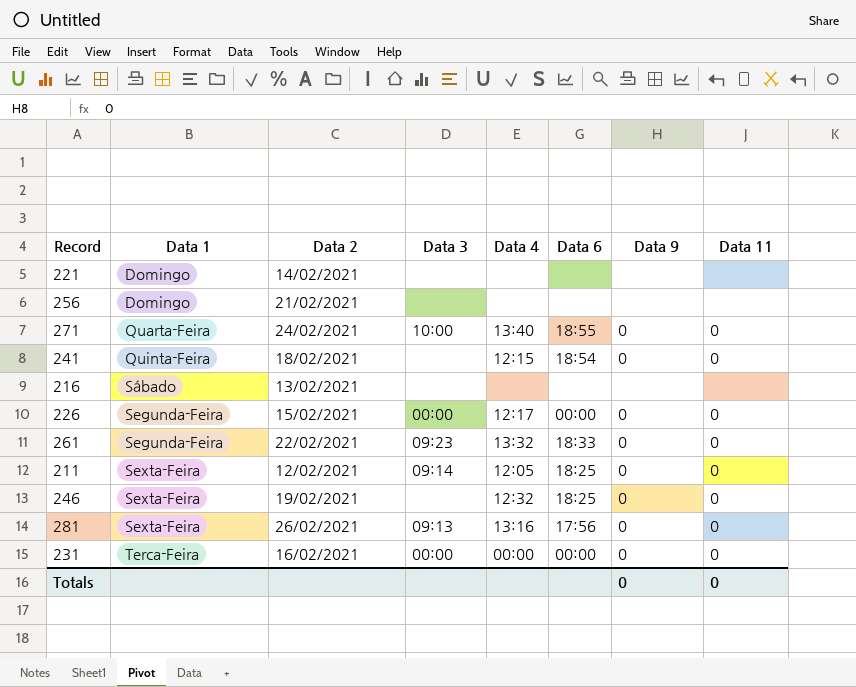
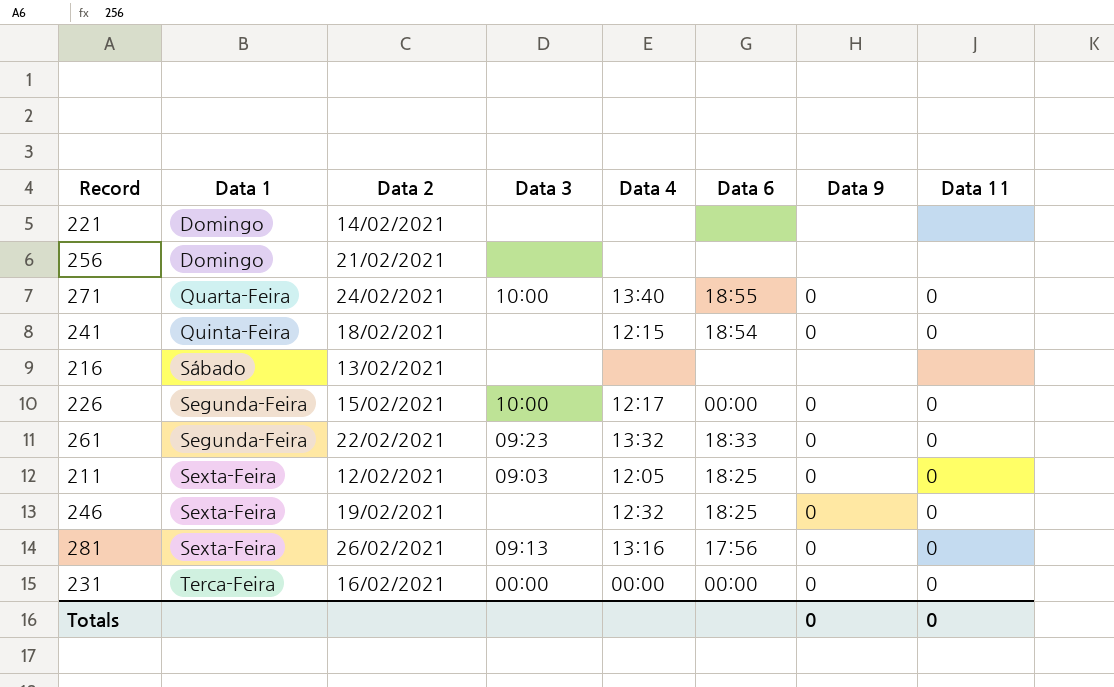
226 | Data 3: 00:00 -> 10:00
211 | Data 3: 09:14 -> 09:03

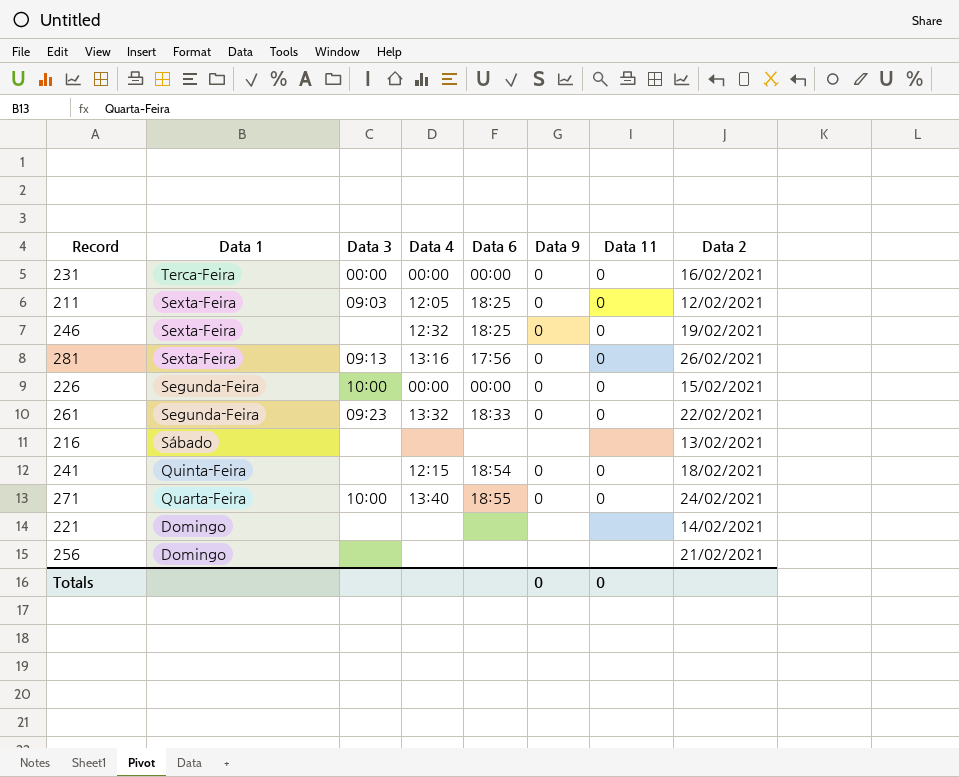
row order: Data 1 ascending -> Data 1 descending
column Data 2 | position: 3 -> 8
226 | Data 4: 12:17 -> 00:00

